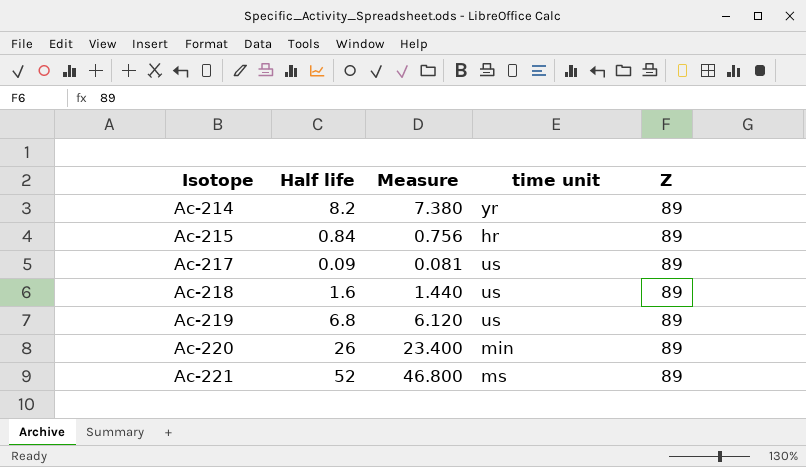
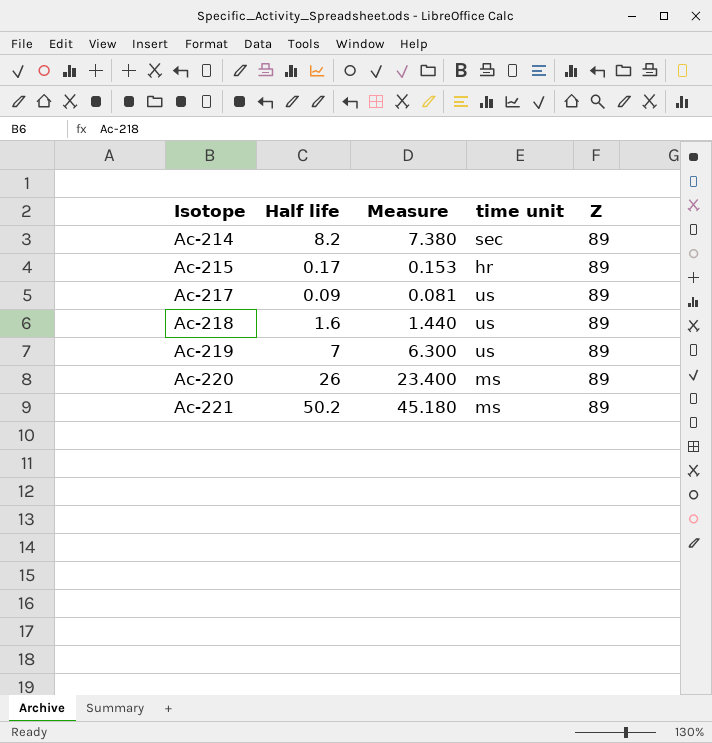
Ac-214 | time unit: yr -> sec
Ac-215 | Half life: 0.84 -> 0.17
Ac-215 | Measure: 0.756 -> 0.153
Ac-219 | Half life: 6.8 -> 7
Ac-219 | Measure: 6.120 -> 6.300
Ac-220 | time unit: min -> ms
Ac-221 | Half life: 52 -> 50.2
Ac-221 | Measure: 46.800 -> 45.180

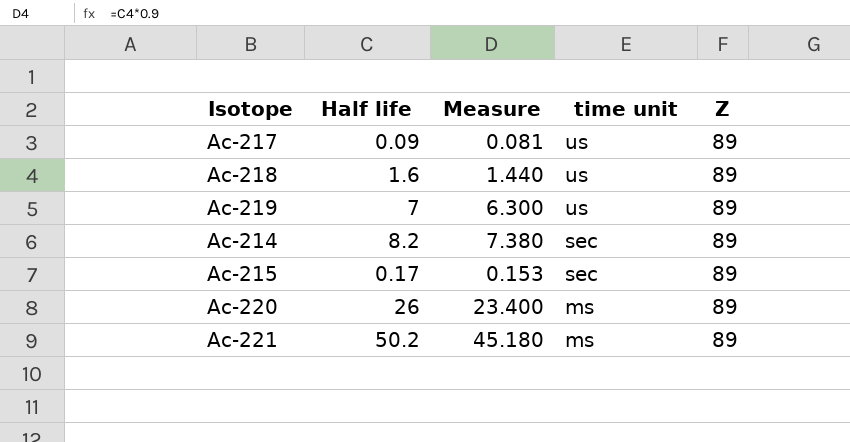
row order: Isotope ascending -> time unit descending
Ac-215 | time unit: hr -> sec

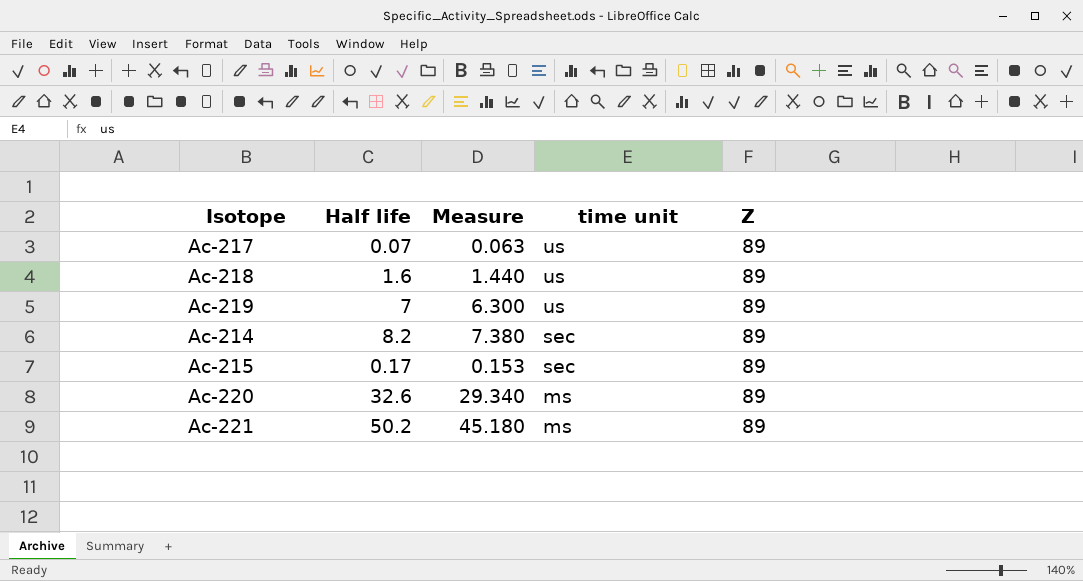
Ac-217 | Half life: 0.09 -> 0.07
Ac-217 | Measure: 0.081 -> 0.063
Ac-220 | Half life: 26 -> 32.6
Ac-220 | Measure: 23.400 -> 29.340

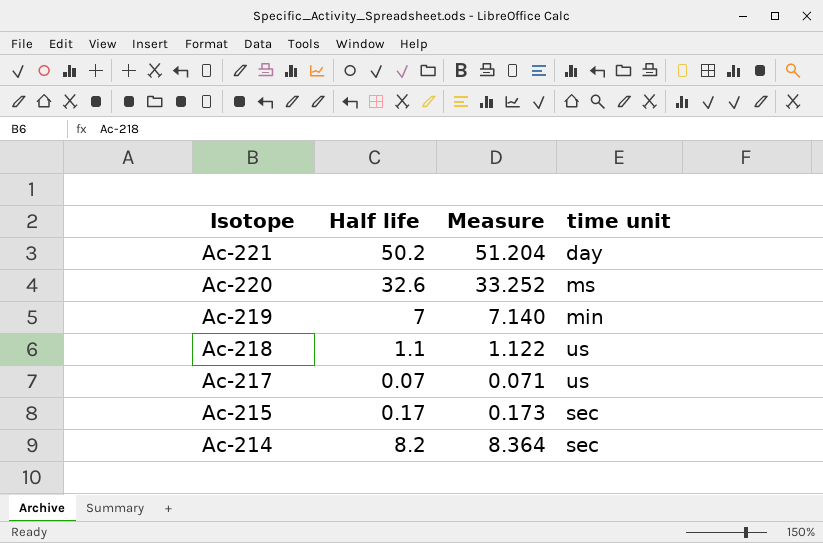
row order: time unit descending -> Isotope descending
column Z | position: 5 -> none
column Measure | formula: [Half life] * 0.9 -> [Half life] * 1.02
Ac-221 | time unit: ms -> day
Ac-219 | time unit: us -> min
Ac-218 | Half life: 1.6 -> 1.1

